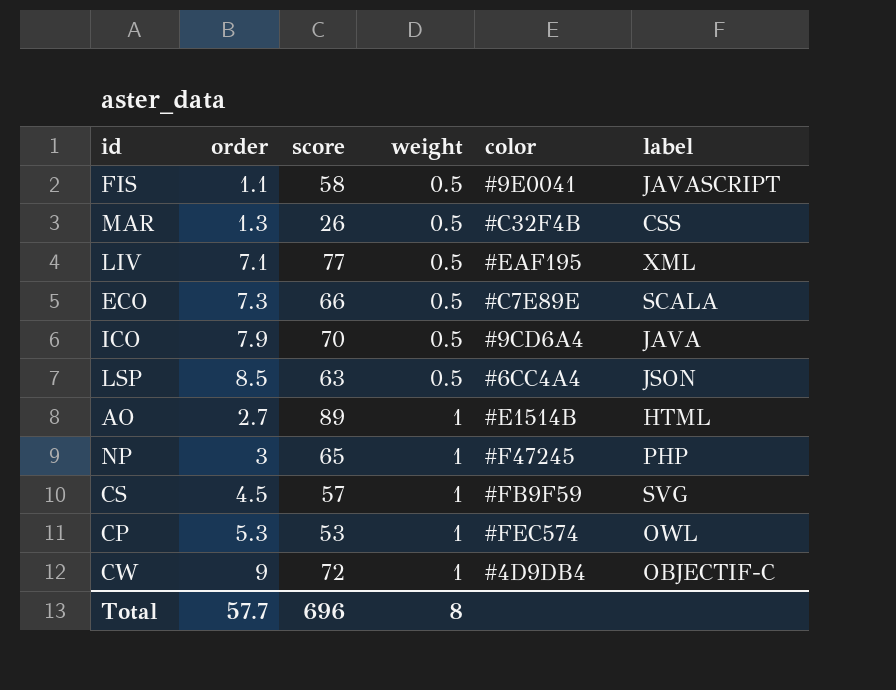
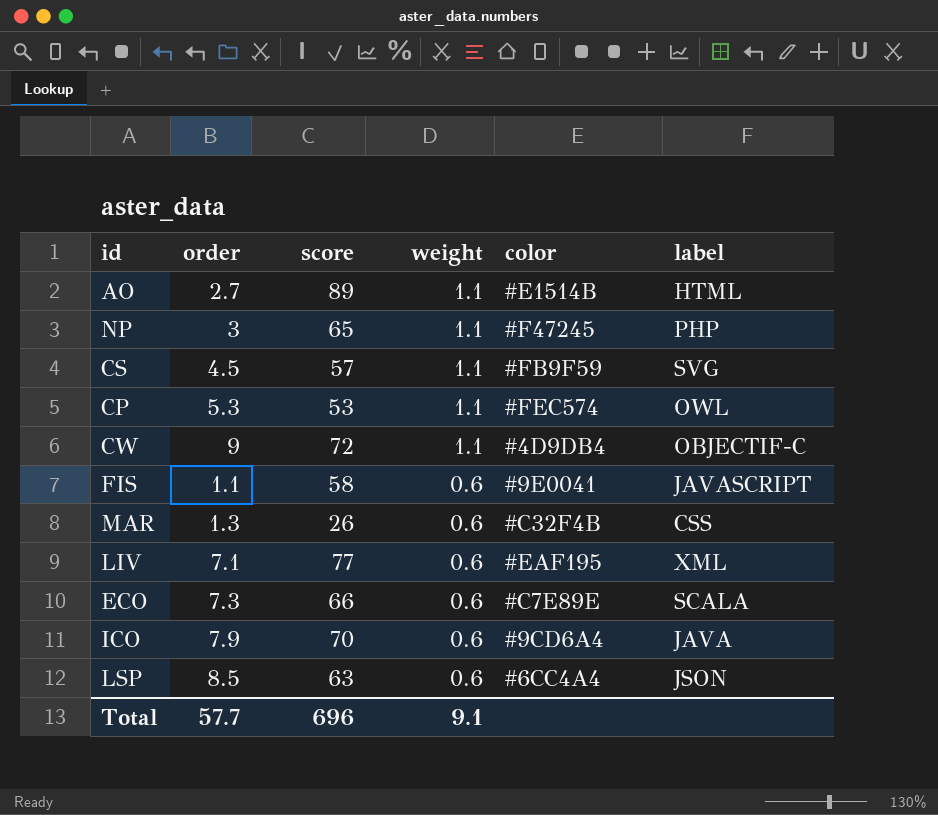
row order: weight ascending -> weight descending
AO | weight: 1 -> 1.1
NP | weight: 1 -> 1.1
CS | weight: 1 -> 1.1
CP | weight: 1 -> 1.1
CW | weight: 1 -> 1.1
FIS | weight: 0.5 -> 0.6
MAR | weight: 0.5 -> 0.6
LIV | weight: 0.5 -> 0.6
ECO | weight: 0.5 -> 0.6
ICO | weight: 0.5 -> 0.6
LSP | weight: 0.5 -> 0.6
Total | weight: 8 -> 9.1

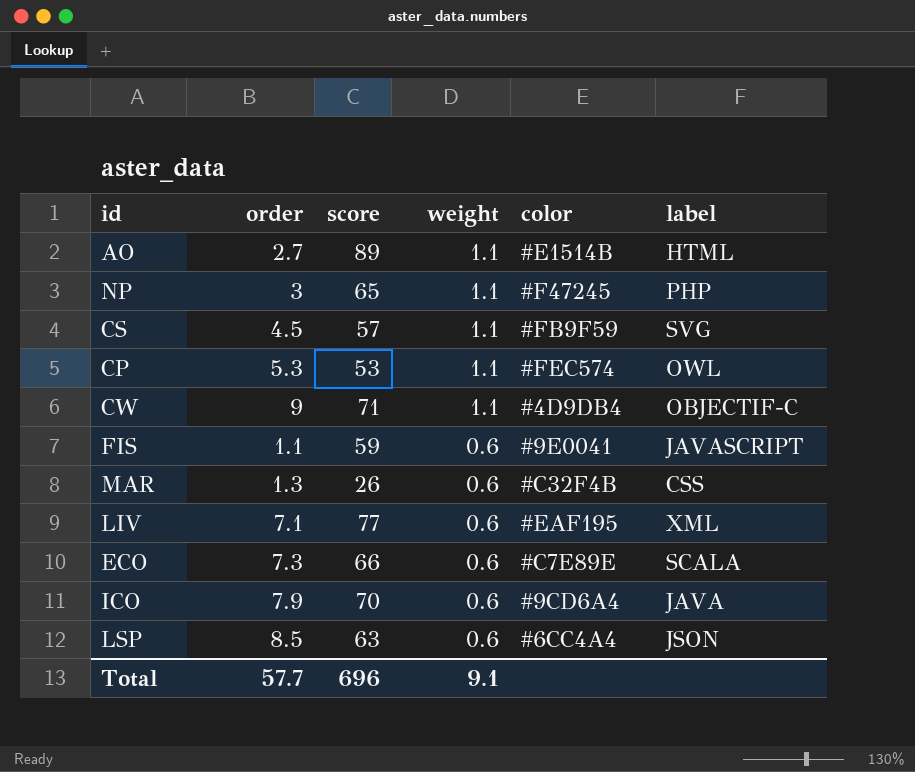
CW | score: 72 -> 71
FIS | score: 58 -> 59

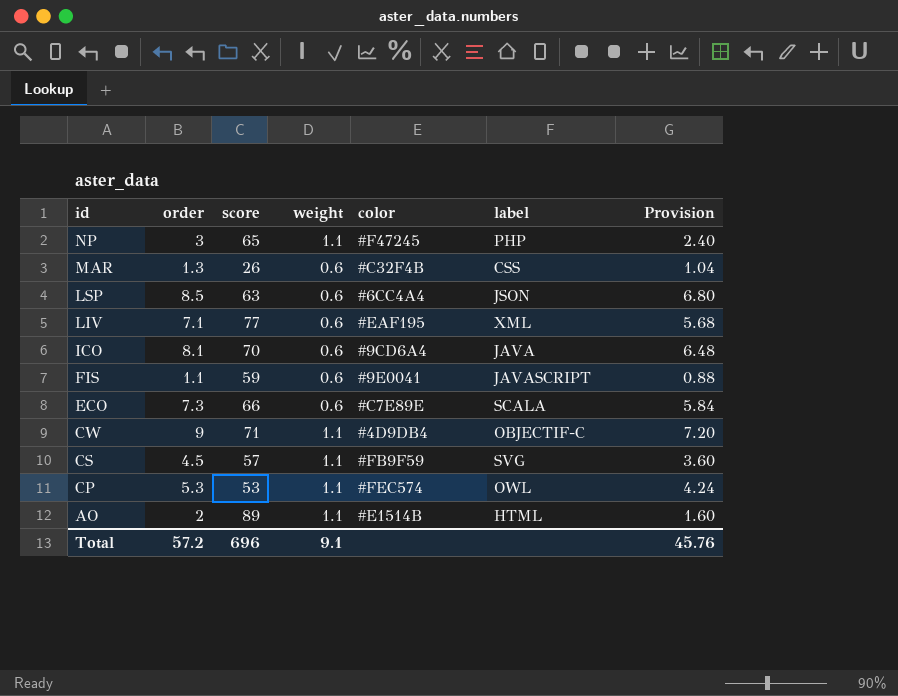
row order: weight descending -> id descending
column Provision | formula: none -> [order] * 0.8
ICO | order: 7.9 -> 8.1
AO | order: 2.7 -> 2
Total | order: 57.7 -> 57.2

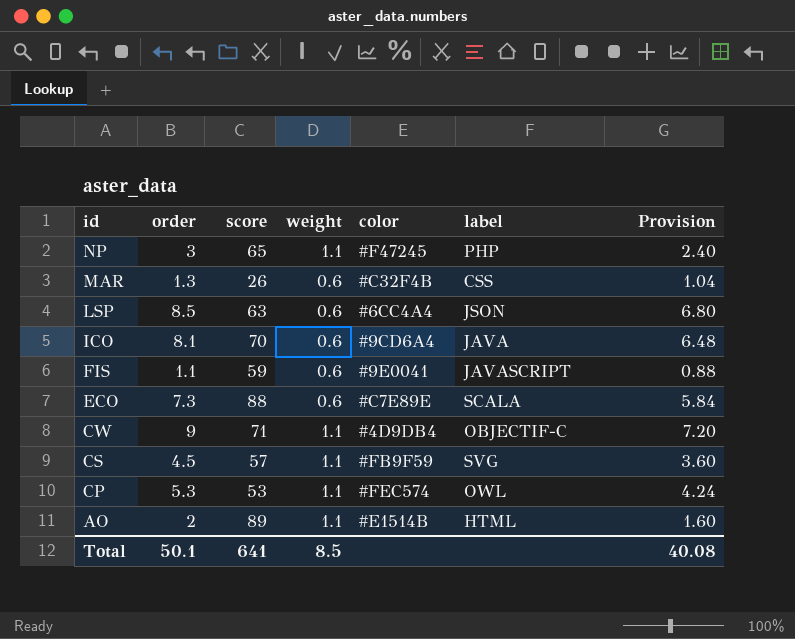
row LIV: 7.1 | 77 | 0.6 | #EAF195 | XML | 5.68 -> none
ECO | score: 66 -> 88
Total | order: 57.2 -> 50.1
Total | score: 696 -> 641
Total | weight: 9.1 -> 8.5
Total | Provision: 45.76 -> 40.08

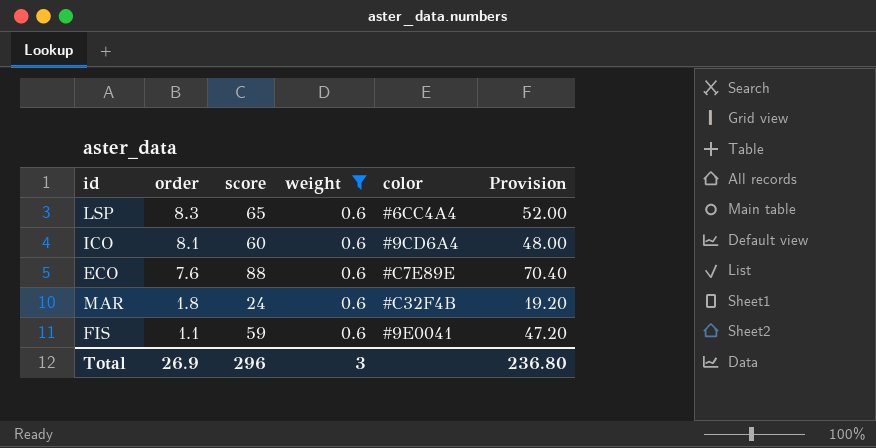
filter: none -> weight = 0.6
row order: id descending -> order descending
column label | position: 6 -> none
column Provision | formula: [order] * 0.8 -> [score] * 0.8
LSP | order: 8.5 -> 8.3
LSP | score: 63 -> 65
ICO | score: 70 -> 60
ECO | order: 7.3 -> 7.6
MAR | order: 1.3 -> 1.8
MAR | score: 26 -> 24
Total | order: 50.1 -> 26.9
Total | score: 641 -> 296
Total | weight: 8.5 -> 3
Total | Provision: 40.08 -> 236.80

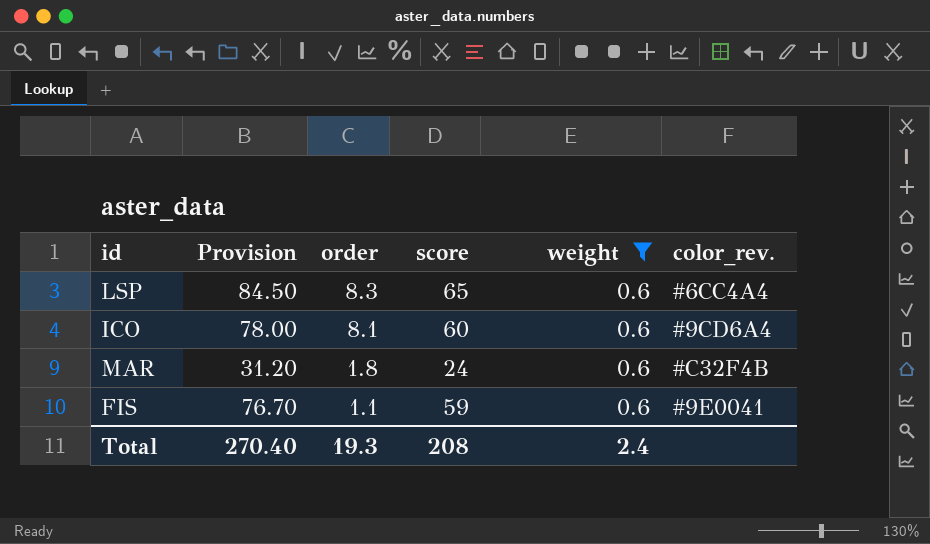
column Provision | formula: [score] * 0.8 -> [score] * 1.3
column Provision | position: 6 -> 2
column name: color -> color_rev.
row ECO: 7.6 | 88 | 0.6 | #C7E89E | 70.40 -> none
Total | Provision: 236.80 -> 270.40
Total | order: 26.9 -> 19.3
Total | score: 296 -> 208
Total | weight: 3 -> 2.4

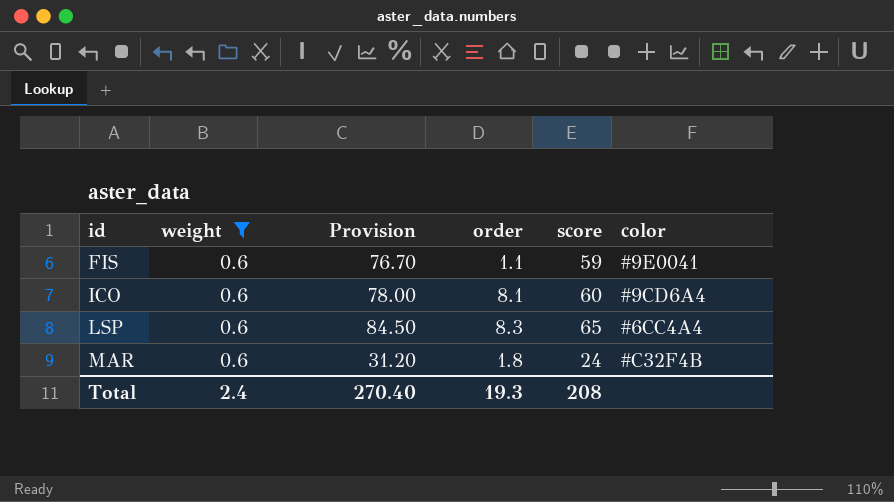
row order: order descending -> id ascending
column weight | position: 5 -> 2
column name: color_rev. -> color

